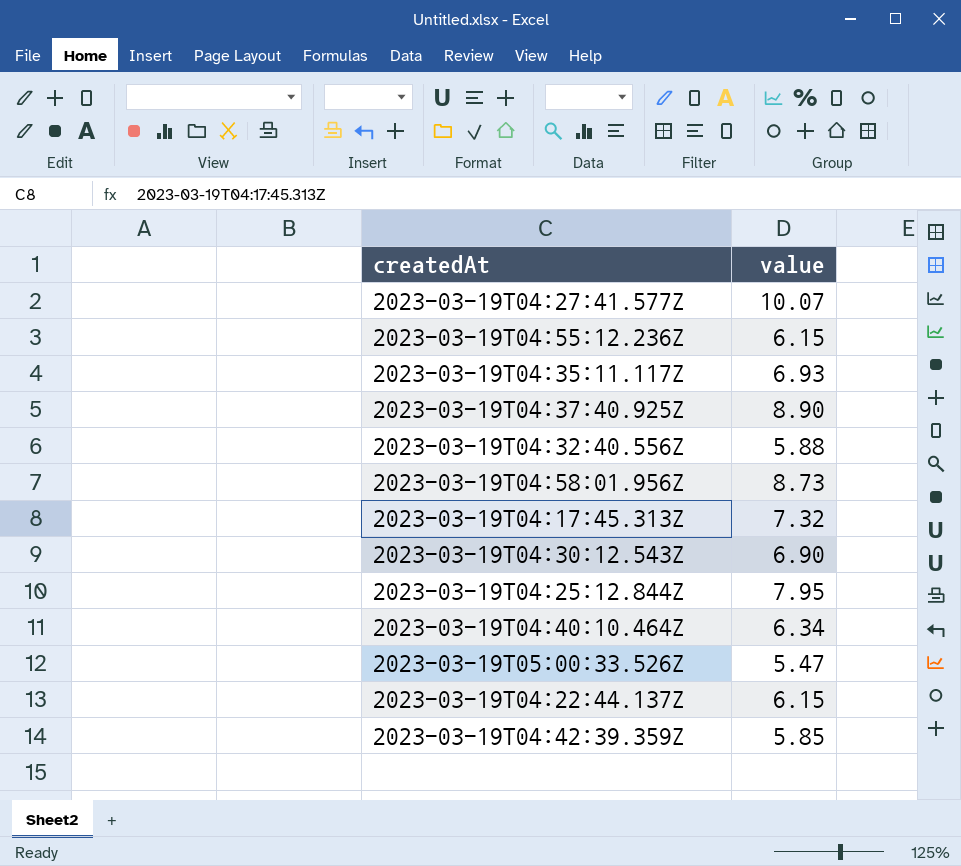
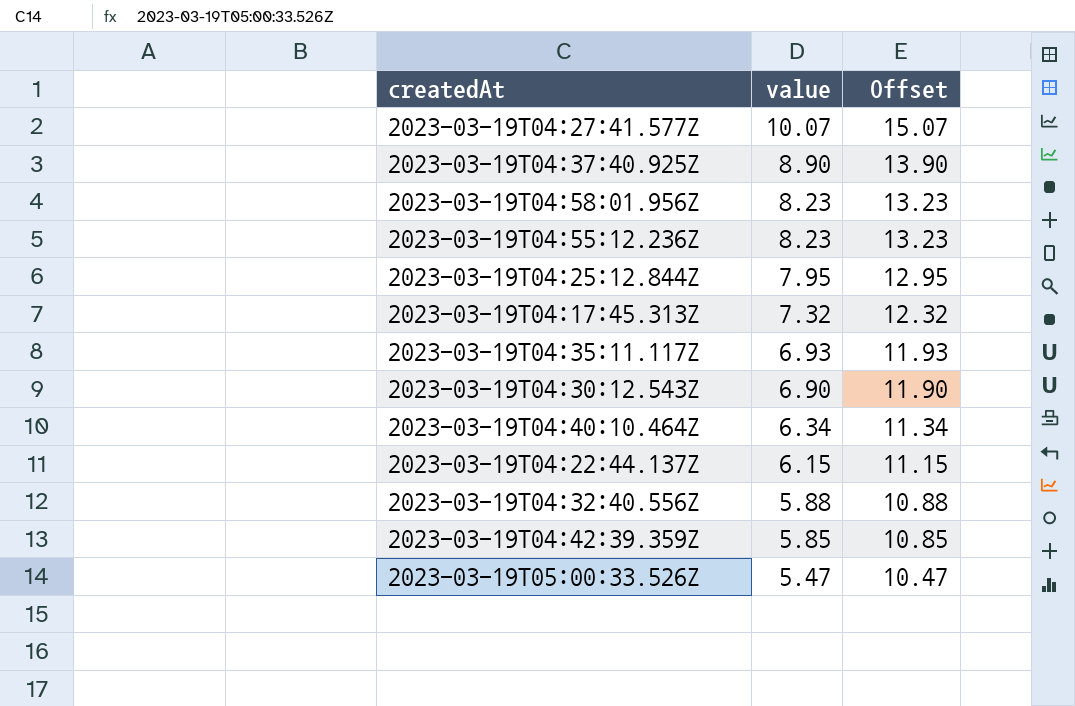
row order: none -> value descending
column Offset | formula: none -> [value] + 5
2023-03-19T04:58:01.956Z | value: 8.73 -> 8.23
2023-03-19T04:55:12.236Z | value: 6.15 -> 8.23

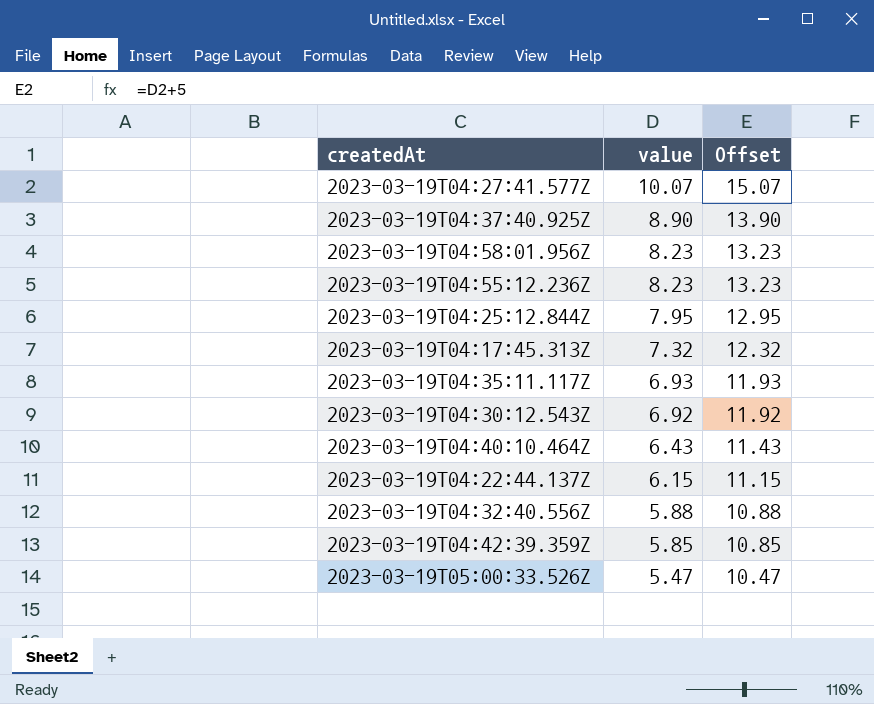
2023-03-19T04:30:12.543Z | value: 6.90 -> 6.92
2023-03-19T04:30:12.543Z | Offset: 11.90 -> 11.92
2023-03-19T04:40:10.464Z | value: 6.34 -> 6.43
2023-03-19T04:40:10.464Z | Offset: 11.34 -> 11.43

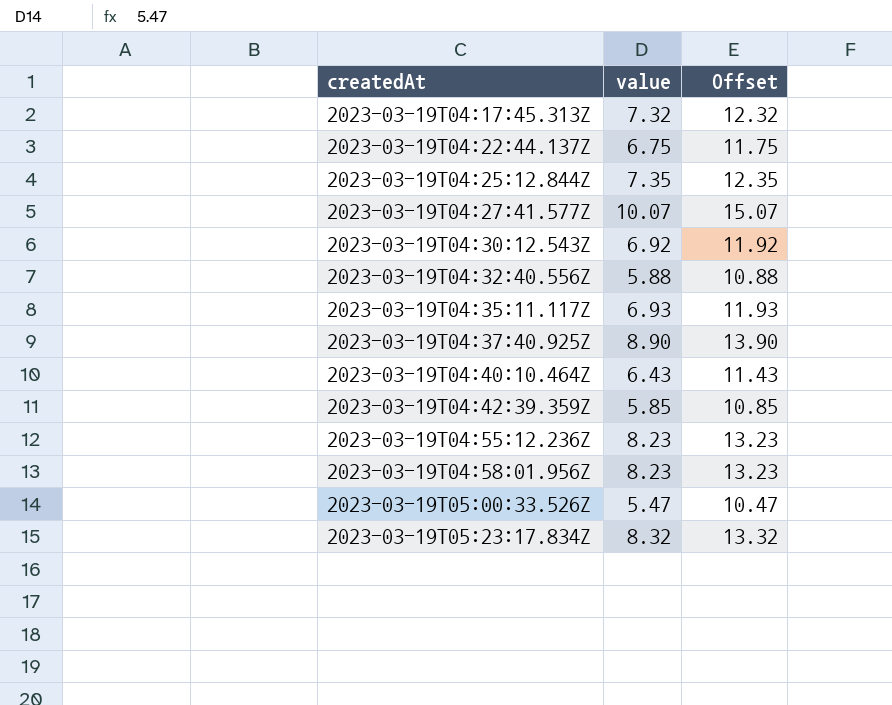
row order: value descending -> createdAt ascending
2023-03-19T04:22:44.137Z | value: 6.15 -> 6.75
2023-03-19T04:22:44.137Z | Offset: 11.15 -> 11.75
2023-03-19T04:25:12.844Z | value: 7.95 -> 7.35
2023-03-19T04:25:12.844Z | Offset: 12.95 -> 12.35
row 2023-03-19T05:23:17.834Z: none -> 8.32 | 13.32

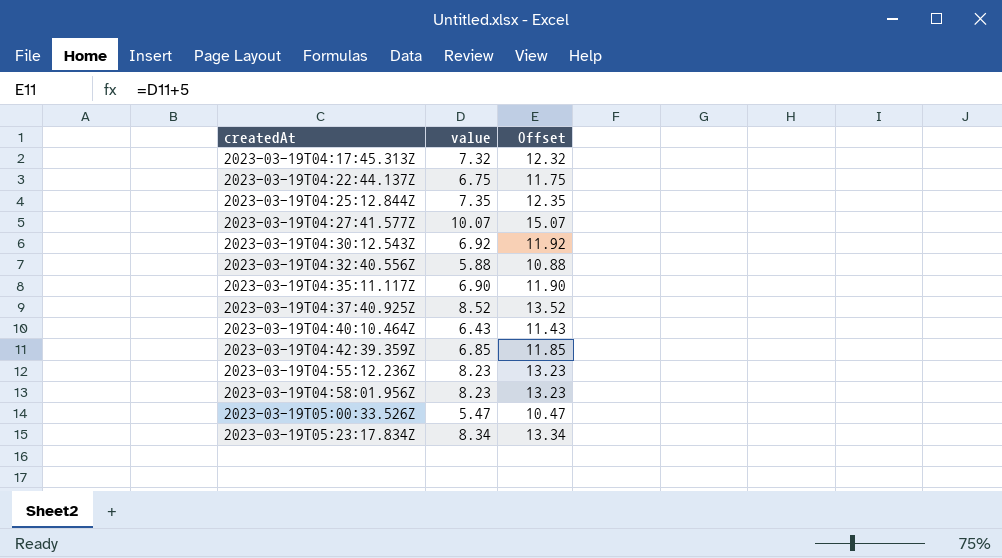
2023-03-19T04:35:11.117Z | value: 6.93 -> 6.90
2023-03-19T04:35:11.117Z | Offset: 11.93 -> 11.90
2023-03-19T04:37:40.925Z | value: 8.90 -> 8.52
2023-03-19T04:37:40.925Z | Offset: 13.90 -> 13.52
2023-03-19T04:42:39.359Z | value: 5.85 -> 6.85
2023-03-19T04:42:39.359Z | Offset: 10.85 -> 11.85
2023-03-19T05:23:17.834Z | value: 8.32 -> 8.34
2023-03-19T05:23:17.834Z | Offset: 13.32 -> 13.34

